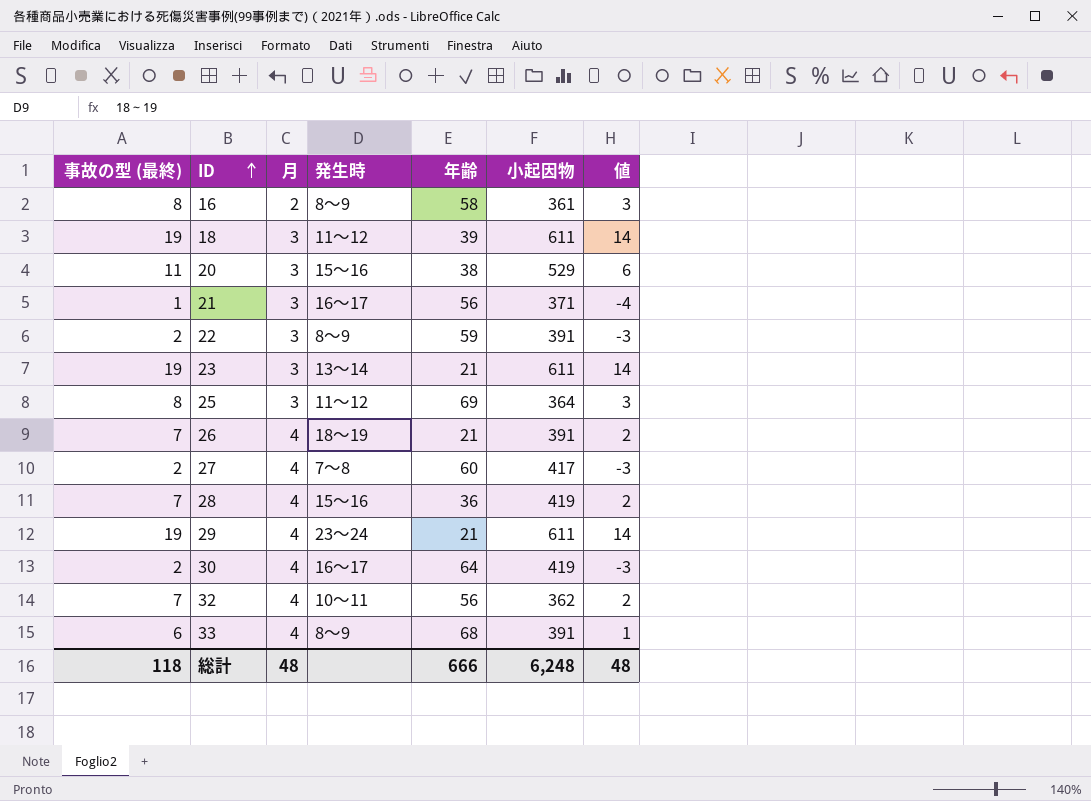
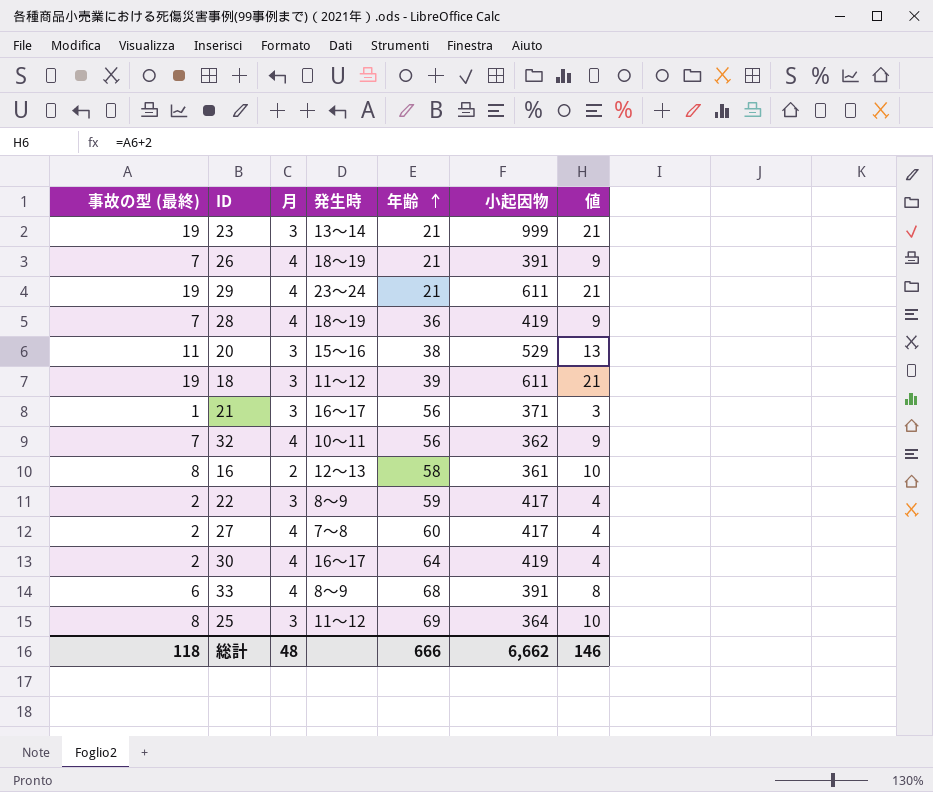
row order: ID ascending -> 年齢 ascending
column 値 | formula: [事故の型 (最終)] - 5 -> [事故の型 (最終)] + 2
23 | 小起因物: 611 -> 999
28 | 発生時: 15～16 -> 18～19
16 | 発生時: 8～9 -> 12～13
22 | 小起因物: 391 -> 417
総計 | 小起因物: 6,248 -> 6,662
総計 | 値: 48 -> 146

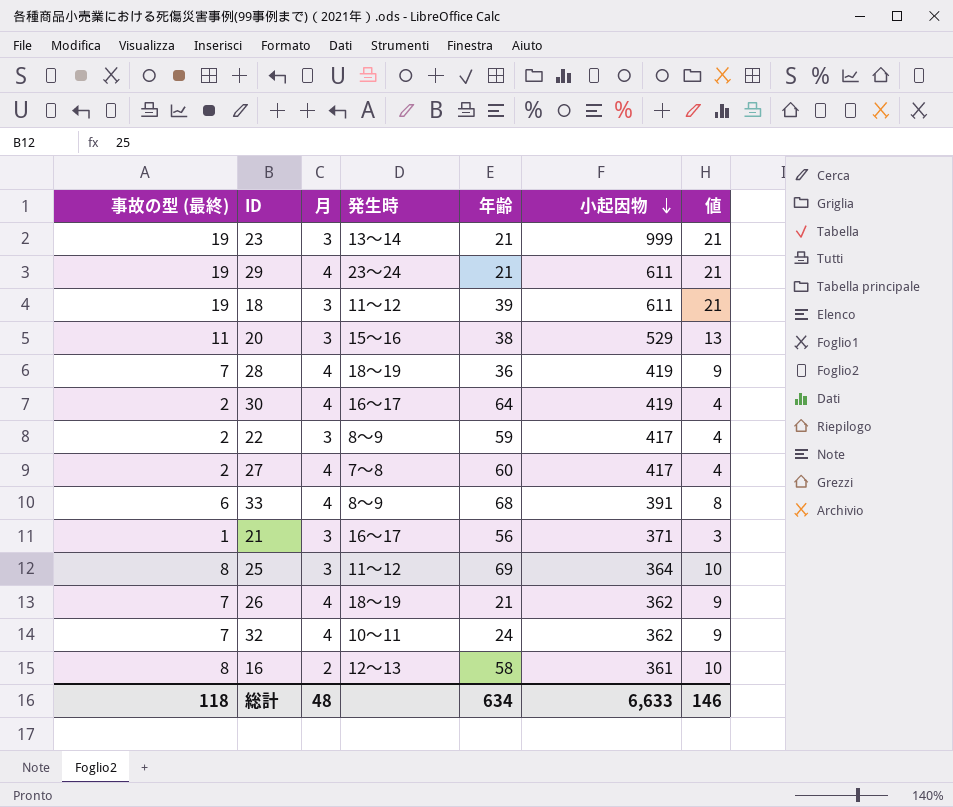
row order: 年齢 ascending -> 小起因物 descending
26 | 小起因物: 391 -> 362
32 | 年齢: 56 -> 24
総計 | 年齢: 666 -> 634
総計 | 小起因物: 6,662 -> 6,633

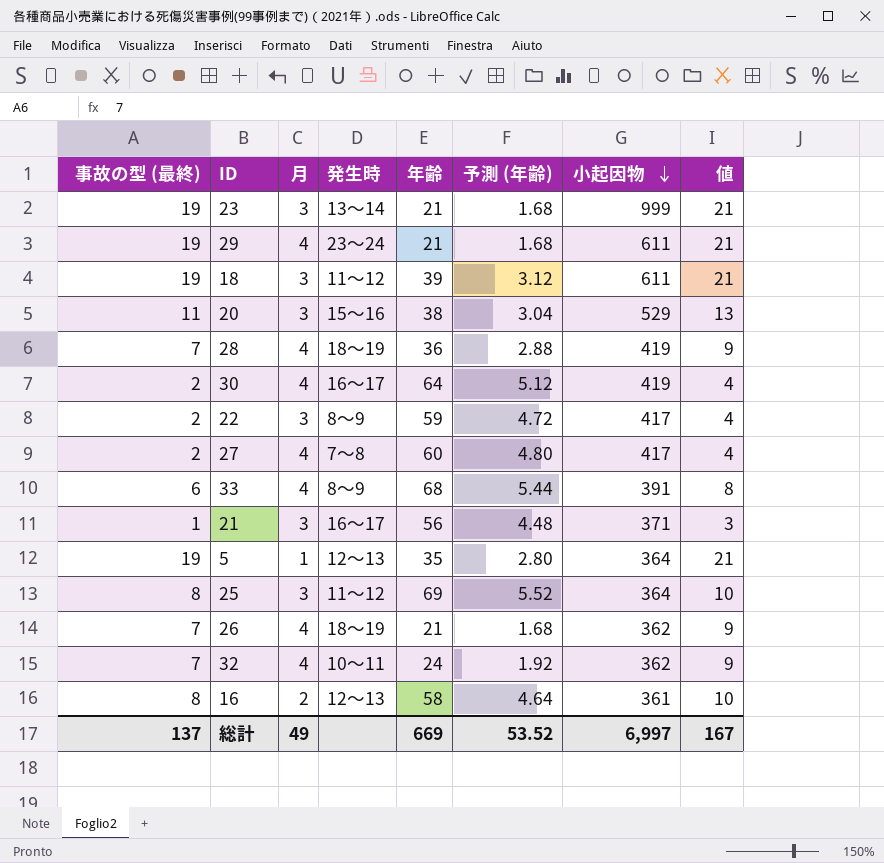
column 予測 (年齢) | formula: none -> [年齢] * 0.08
row 5: none -> 19 | 1 | 12～13 | 35 | 2.80 | 364 | 21
総計 | 事故の型 (最終): 118 -> 137
総計 | 月: 48 -> 49
総計 | 年齢: 634 -> 669
総計 | 小起因物: 6,633 -> 6,997
総計 | 値: 146 -> 167

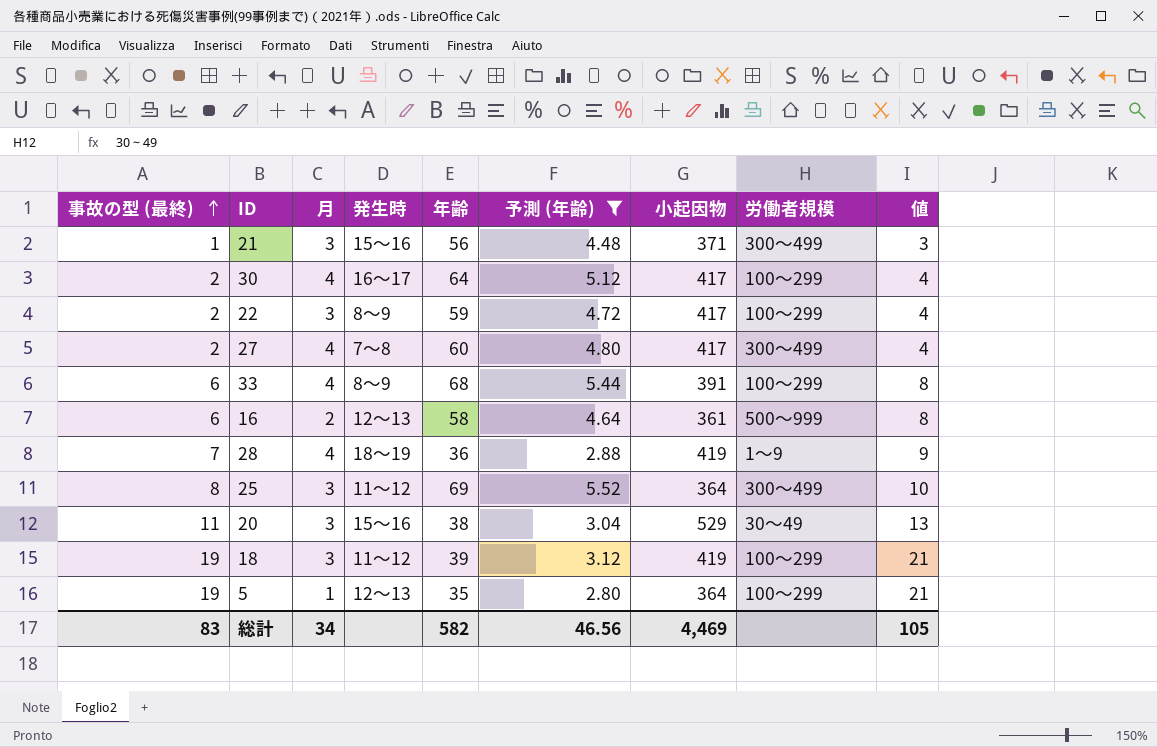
filter: none -> 予測 (年齢) >= 2.80
row order: 小起因物 descending -> 事故の型 (最終) ascending
column 労働者規模 | position: none -> 8
21 | 発生時: 16～17 -> 15～16
30 | 小起因物: 419 -> 417
16 | 事故の型 (最終): 8 -> 6
16 | 値: 10 -> 8
18 | 小起因物: 611 -> 419
総計 | 事故の型 (最終): 137 -> 83
総計 | 月: 49 -> 34
総計 | 年齢: 669 -> 582
総計 | 予測 (年齢): 53.52 -> 46.56
総計 | 小起因物: 6,997 -> 4,469
総計 | 値: 167 -> 105

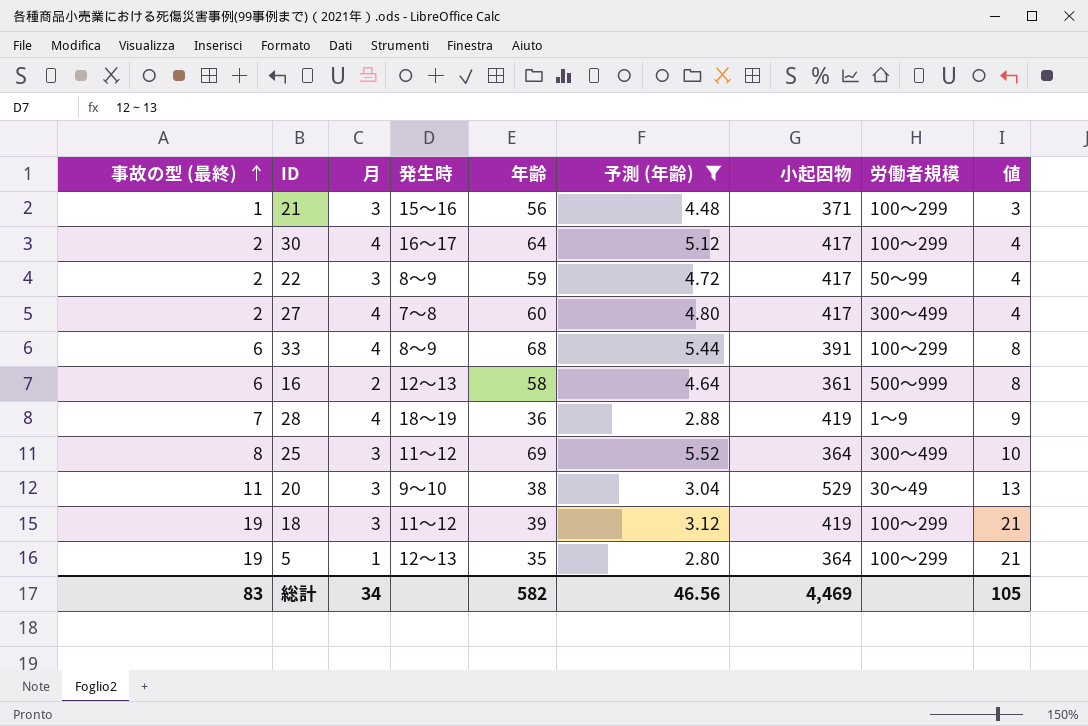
21 | 労働者規模: 300～499 -> 100～299
22 | 労働者規模: 100～299 -> 50～99
20 | 発生時: 15～16 -> 9～10

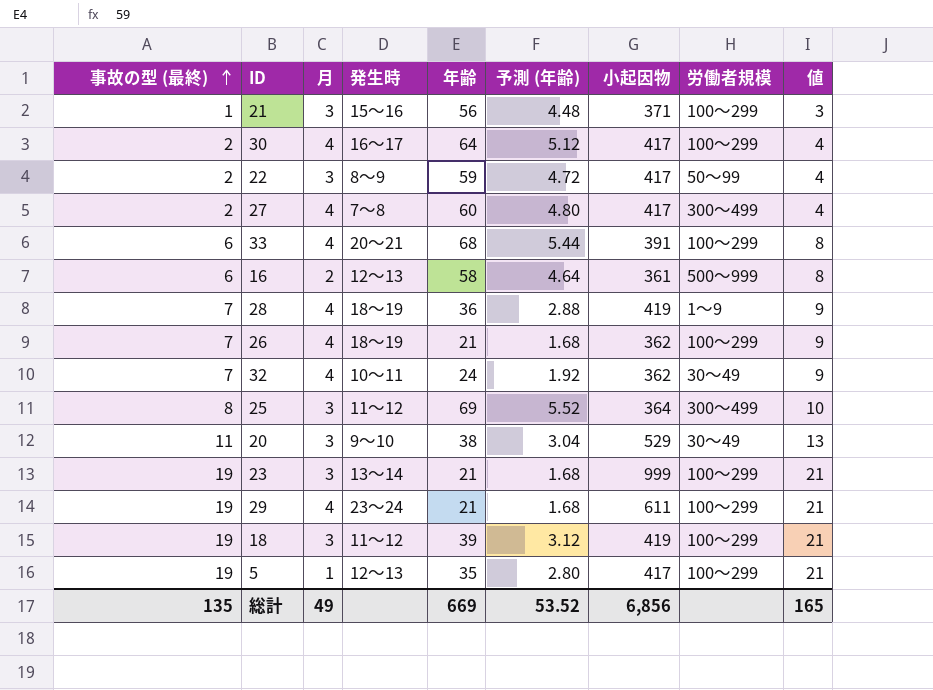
filter: 予測 (年齢) >= 2.80 -> none
33 | 発生時: 8～9 -> 20～21
5 | 小起因物: 364 -> 417
総計 | 事故の型 (最終): 83 -> 135
総計 | 月: 34 -> 49
総計 | 年齢: 582 -> 669
総計 | 予測 (年齢): 46.56 -> 53.52
総計 | 小起因物: 4,469 -> 6,856
総計 | 値: 105 -> 165

